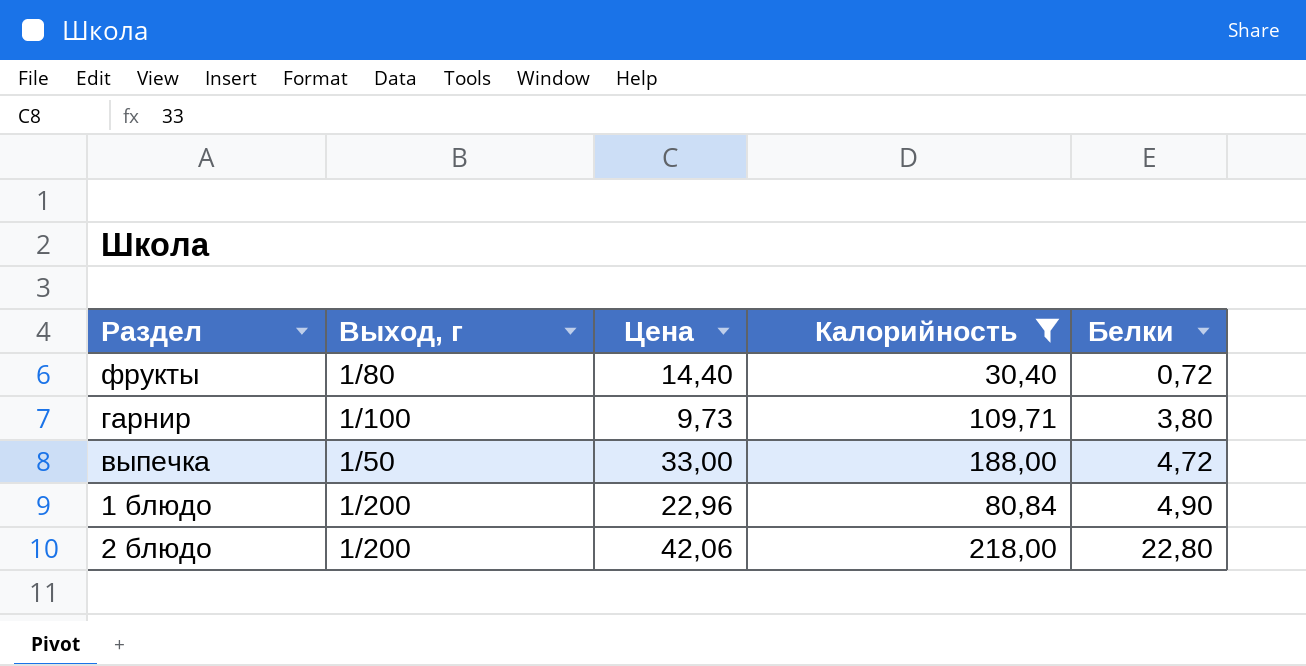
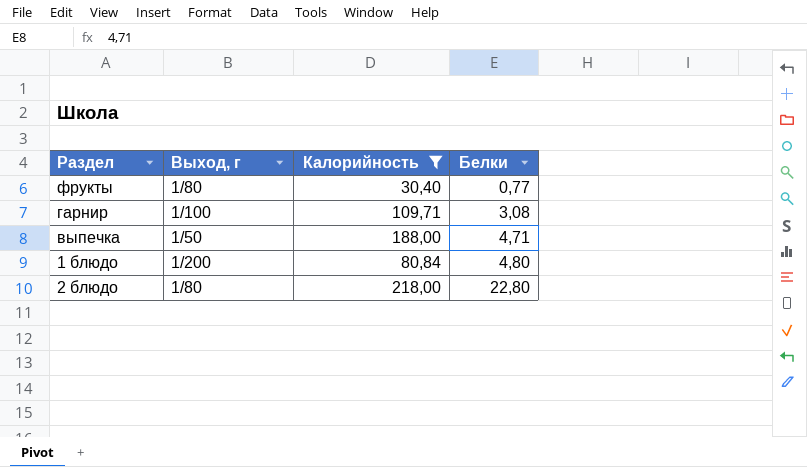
column Цена | position: 3 -> none
фрукты | Белки: 0,72 -> 0,77
гарнир | Белки: 3,80 -> 3,08
выпечка | Белки: 4,72 -> 4,71
1 блюдо | Белки: 4,90 -> 4,80
2 блюдо | Выход, г: 1/200 -> 1/80

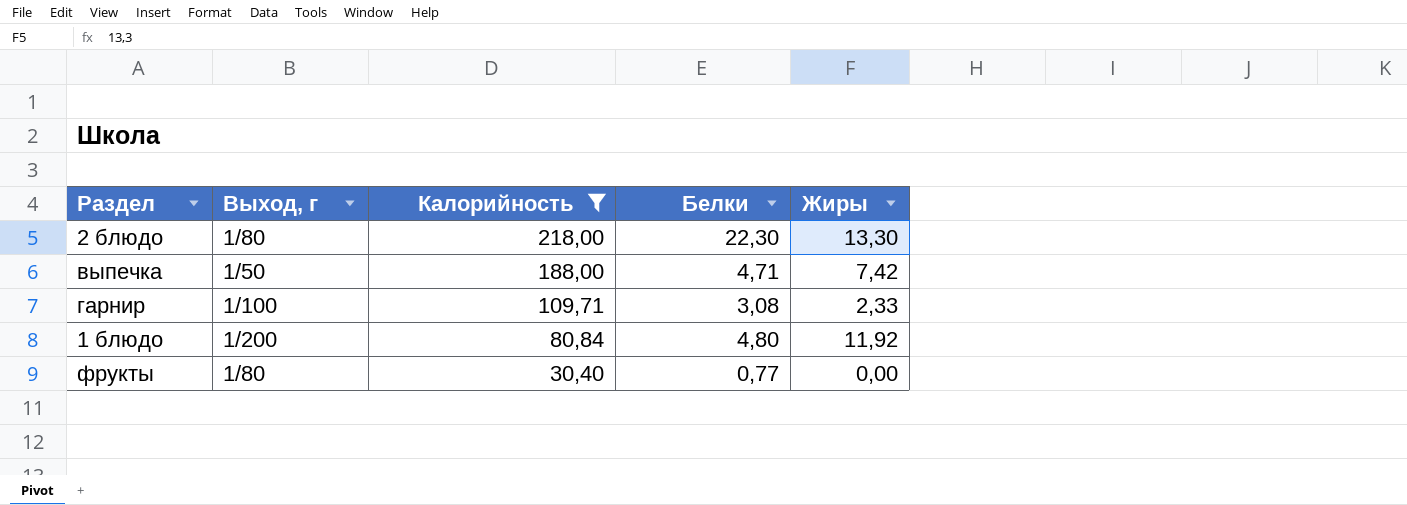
row order: Белки ascending -> Калорийность descending
column Жиры | position: none -> 5
2 блюдо | Белки: 22,80 -> 22,30

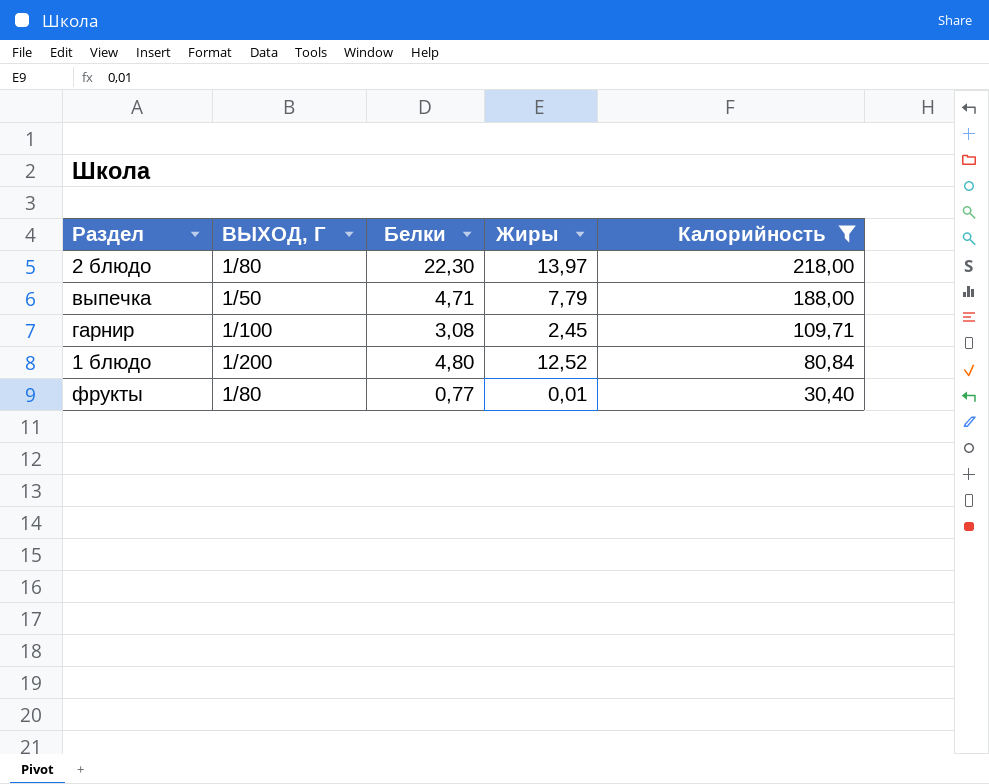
column name: Выход, г -> ВЫХОД, Г
column Калорийность | position: 3 -> 5
2 блюдо | Жиры: 13,30 -> 13,97
выпечка | Жиры: 7,42 -> 7,79
гарнир | Жиры: 2,33 -> 2,45
1 блюдо | Жиры: 11,92 -> 12,52
фрукты | Жиры: 0,00 -> 0,01

